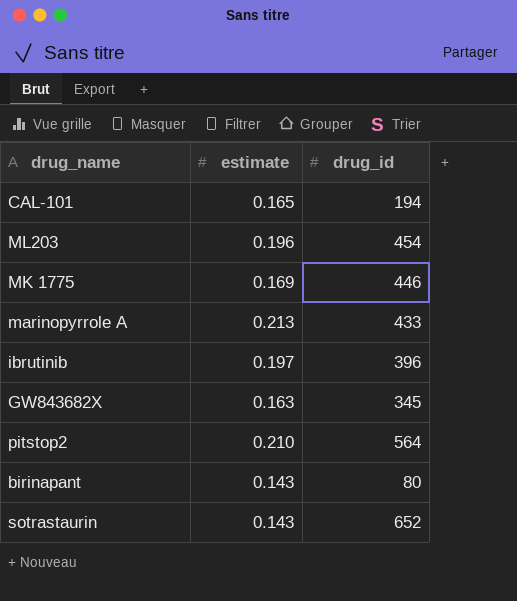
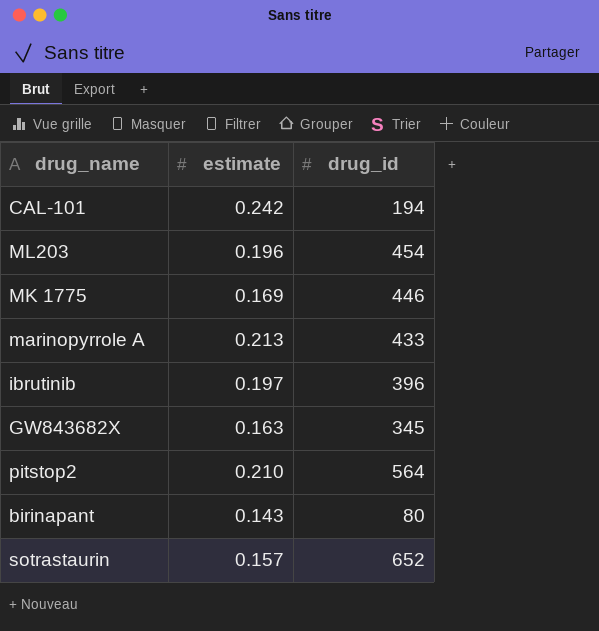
CAL-101 | estimate: 0.165 -> 0.242
sotrastaurin | estimate: 0.143 -> 0.157

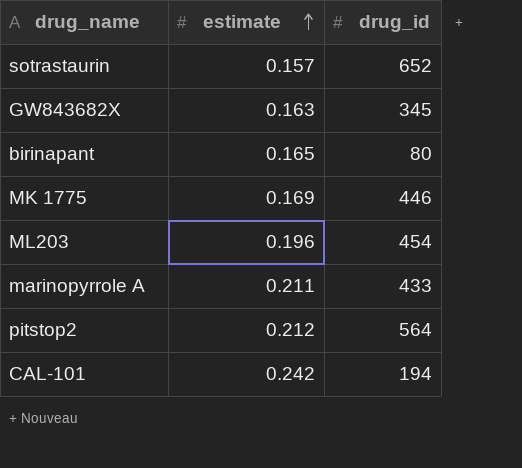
row order: none -> estimate ascending
row ibrutinib: 0.197 | 396 -> none
birinapant | estimate: 0.143 -> 0.165
marinopyrrole A | estimate: 0.213 -> 0.211
pitstop2 | estimate: 0.210 -> 0.212

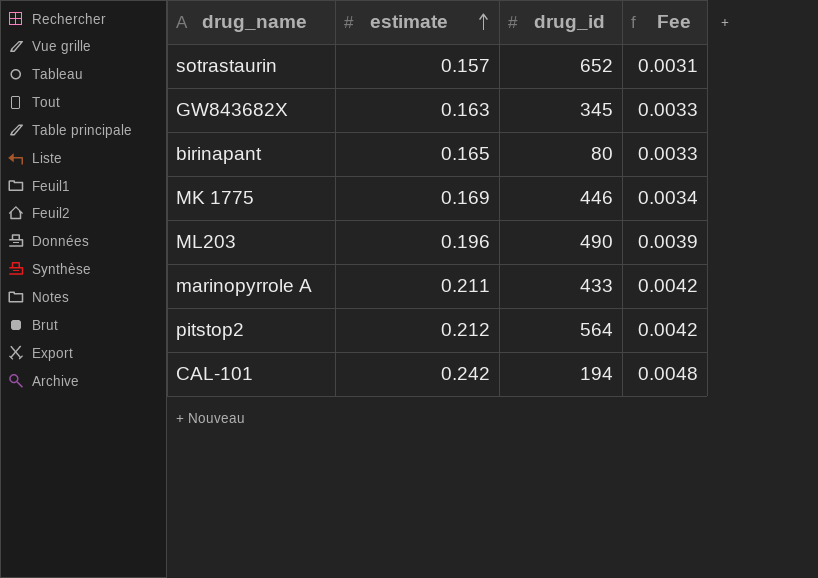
column Fee | formula: none -> [estimate] * 0.02
ML203 | drug_id: 454 -> 490

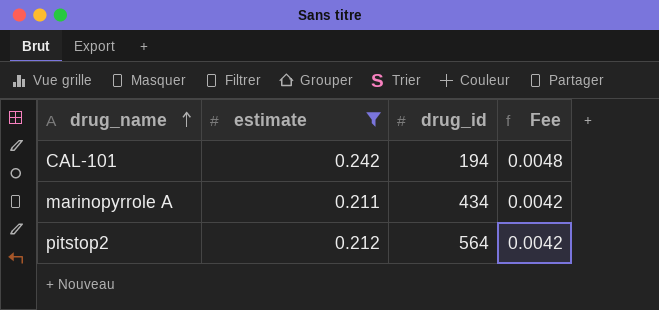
filter: none -> estimate >= 0.211
row order: estimate ascending -> drug_name ascending
marinopyrrole A | drug_id: 433 -> 434

